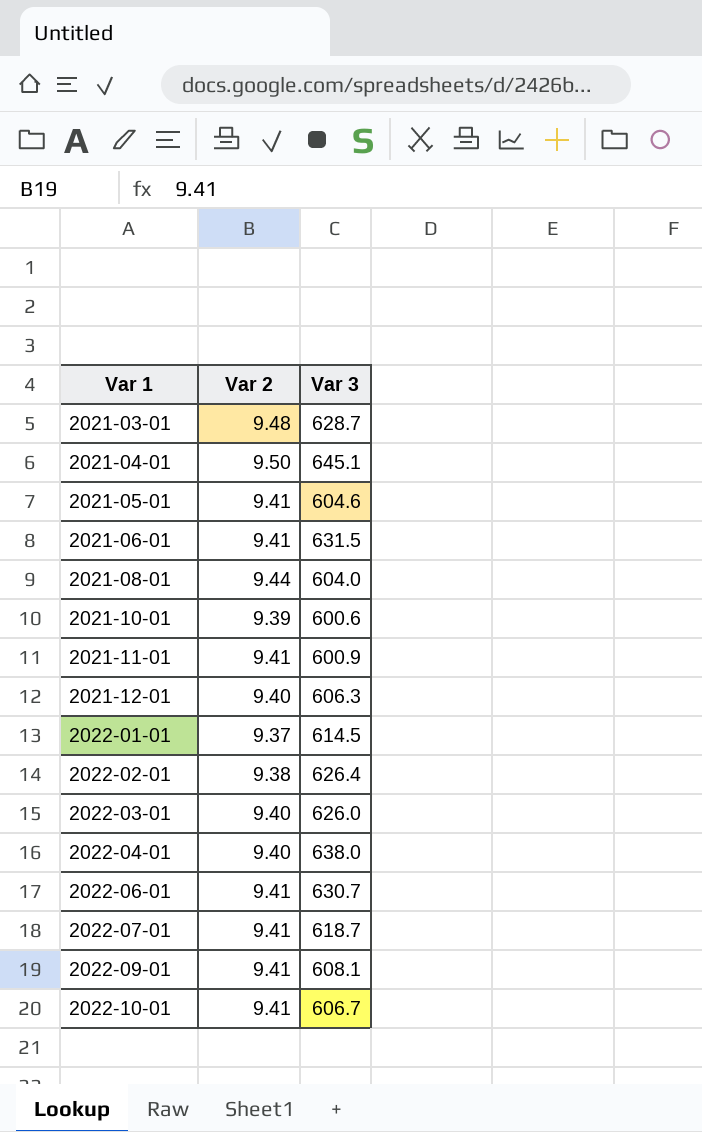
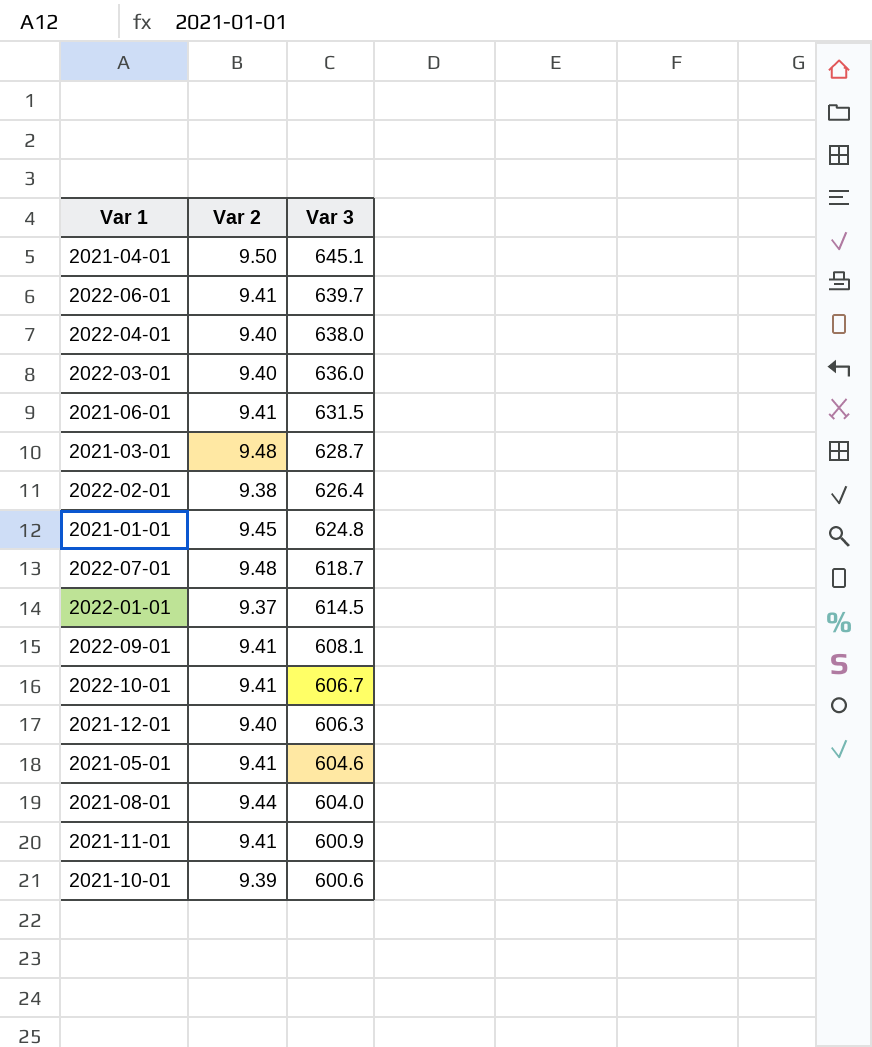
row order: Var 1 ascending -> Var 3 descending
2022-06-01 | Var 3: 630.7 -> 639.7
2022-03-01 | Var 3: 626.0 -> 636.0
row 2021-01-01: none -> 9.45 | 624.8
2022-07-01 | Var 2: 9.41 -> 9.48

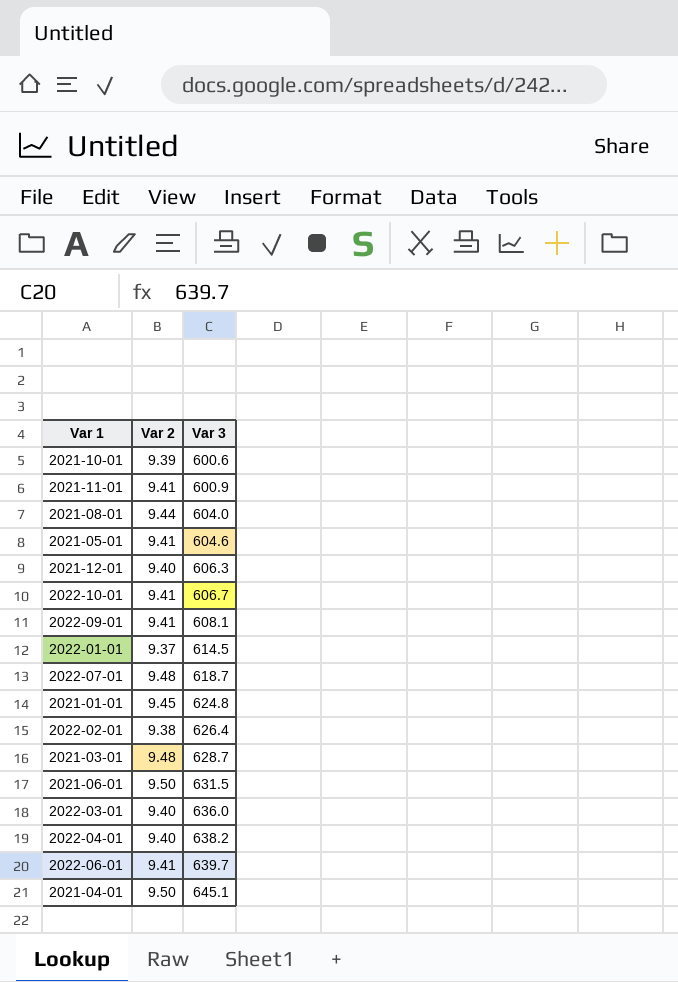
row order: Var 3 descending -> Var 3 ascending
2021-06-01 | Var 2: 9.41 -> 9.50
2022-04-01 | Var 3: 638.0 -> 638.2

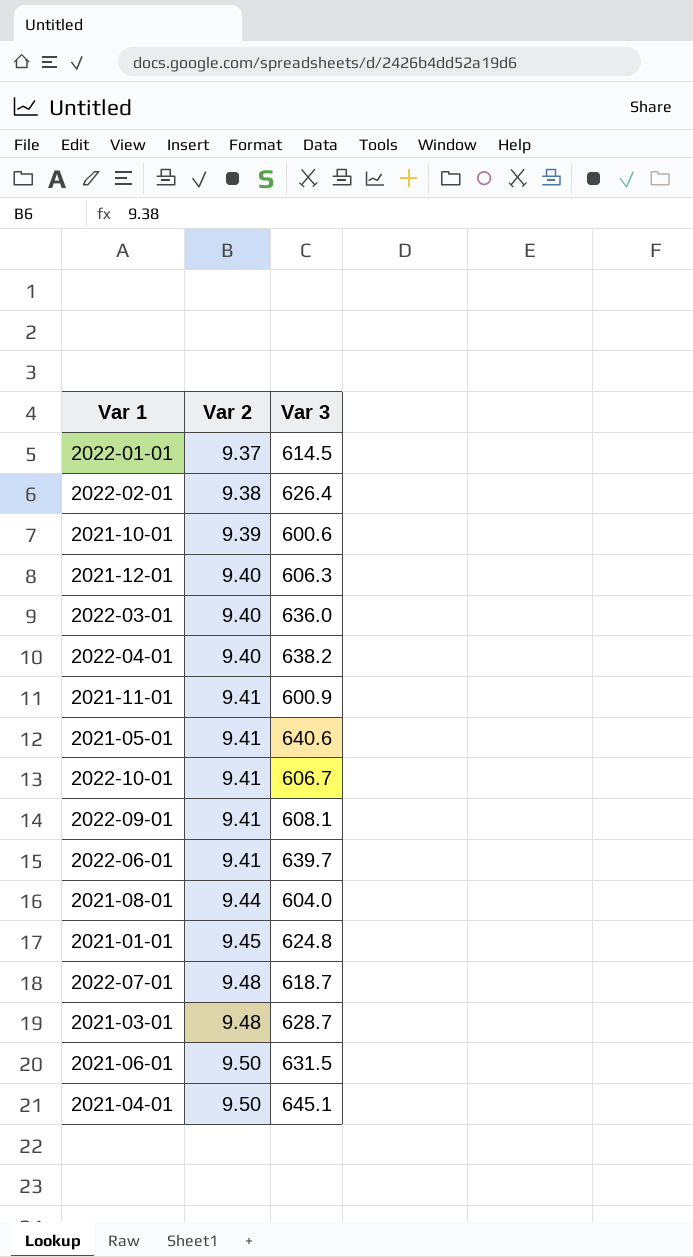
row order: Var 3 ascending -> Var 2 ascending
2021-05-01 | Var 3: 604.6 -> 640.6

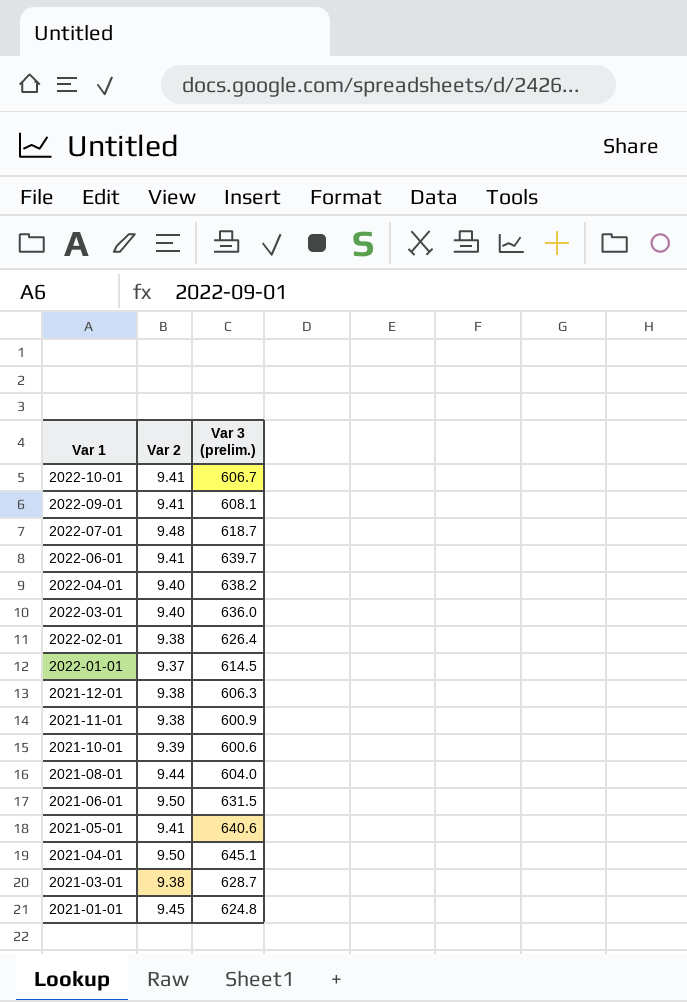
row order: Var 2 ascending -> Var 1 descending
column name: Var 3 -> Var 3 (prelim.)
2021-12-01 | Var 2: 9.40 -> 9.38
2021-11-01 | Var 2: 9.41 -> 9.38
2021-03-01 | Var 2: 9.48 -> 9.38

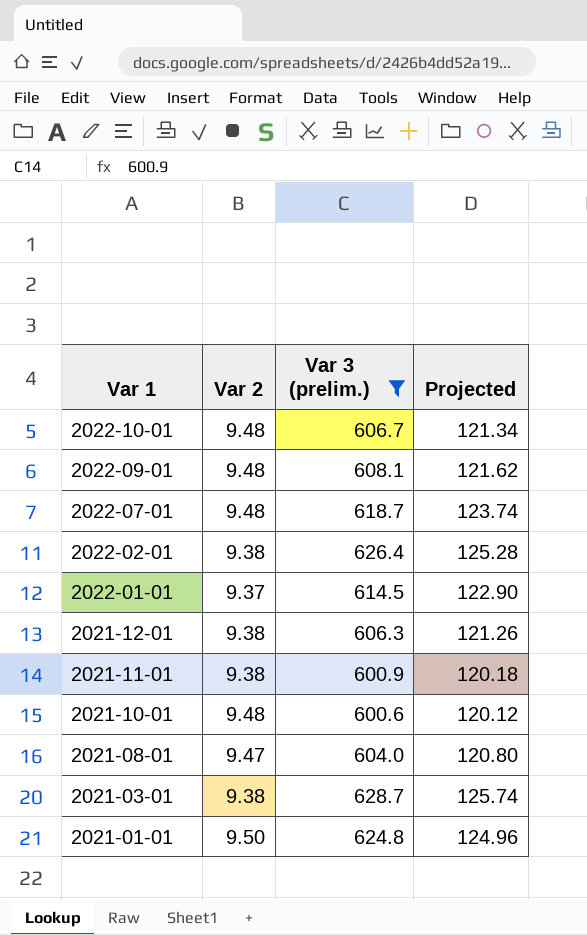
filter: none -> Var 3 (prelim.) <= 628.7
column Projected | formula: none -> [Var 3 (prelim.)] * 0.2
2022-10-01 | Var 2: 9.41 -> 9.48
2022-09-01 | Var 2: 9.41 -> 9.48
2021-10-01 | Var 2: 9.39 -> 9.48
2021-08-01 | Var 2: 9.44 -> 9.47
2021-01-01 | Var 2: 9.45 -> 9.50

